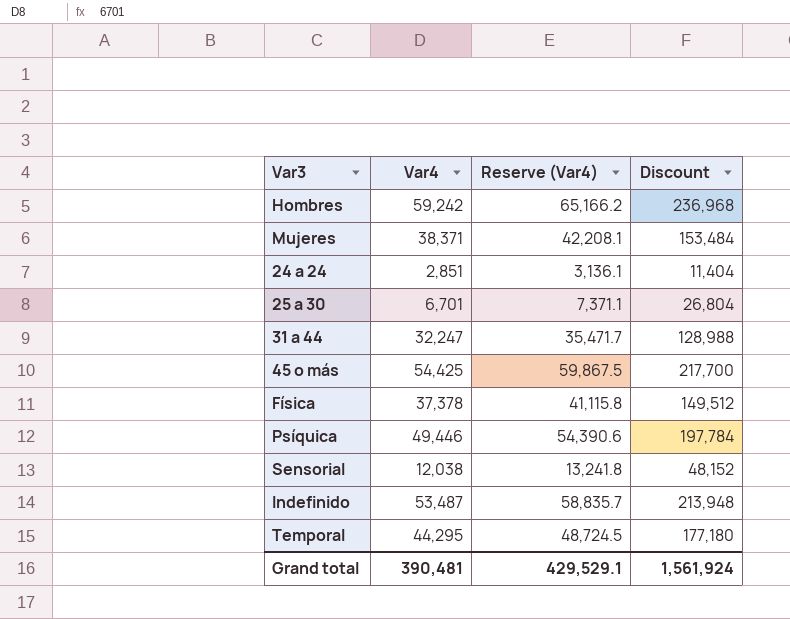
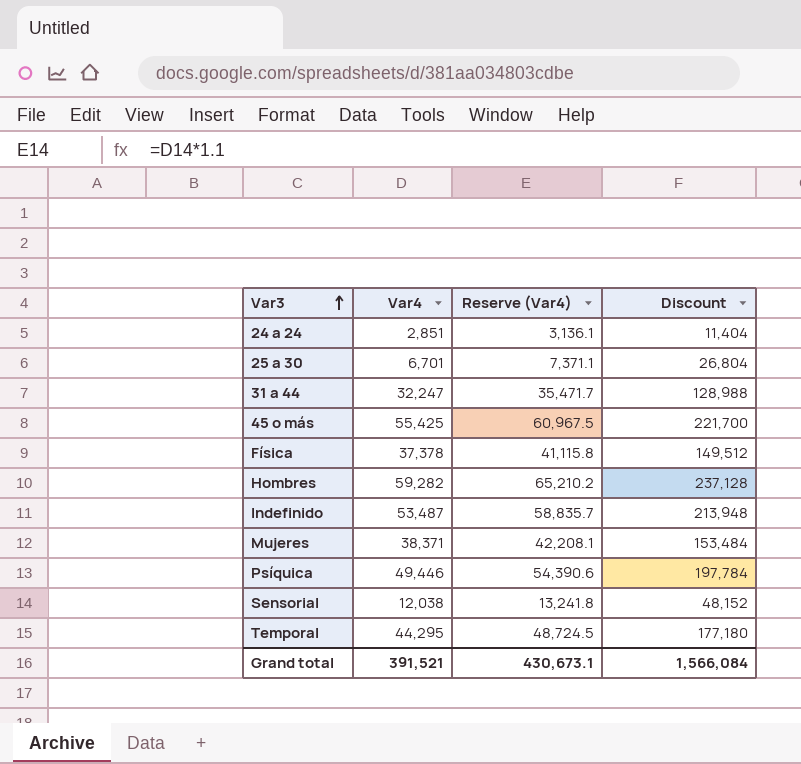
row order: none -> Var3 ascending
45 o más | Var4: 54,425 -> 55,425
45 o más | Reserve (Var4): 59,867.5 -> 60,967.5
45 o más | Discount: 217,700 -> 221,700
Hombres | Var4: 59,242 -> 59,282
Hombres | Reserve (Var4): 65,166.2 -> 65,210.2
Hombres | Discount: 236,968 -> 237,128
Grand total | Var4: 390,481 -> 391,521
Grand total | Reserve (Var4): 429,529.1 -> 430,673.1
Grand total | Discount: 1,561,924 -> 1,566,084

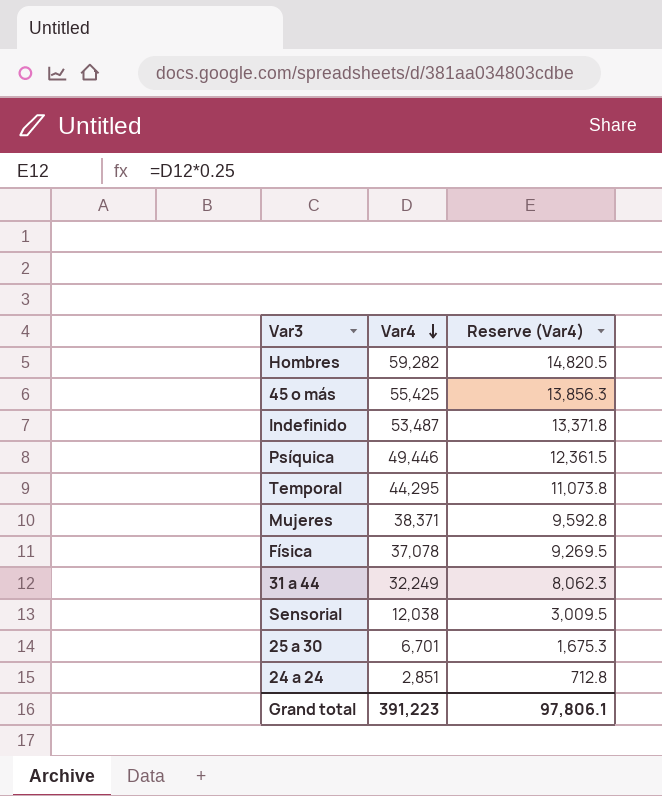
row order: Var3 ascending -> Var4 descending
column Discount | formula: [Var4] * 4 -> none
column Reserve (Var4) | formula: [Var4] * 1.1 -> [Var4] * 0.25
Física | Var4: 37,378 -> 37,078
31 a 44 | Var4: 32,247 -> 32,249
Grand total | Var4: 391,521 -> 391,223
Grand total | Reserve (Var4): 430,673.1 -> 97,806.1

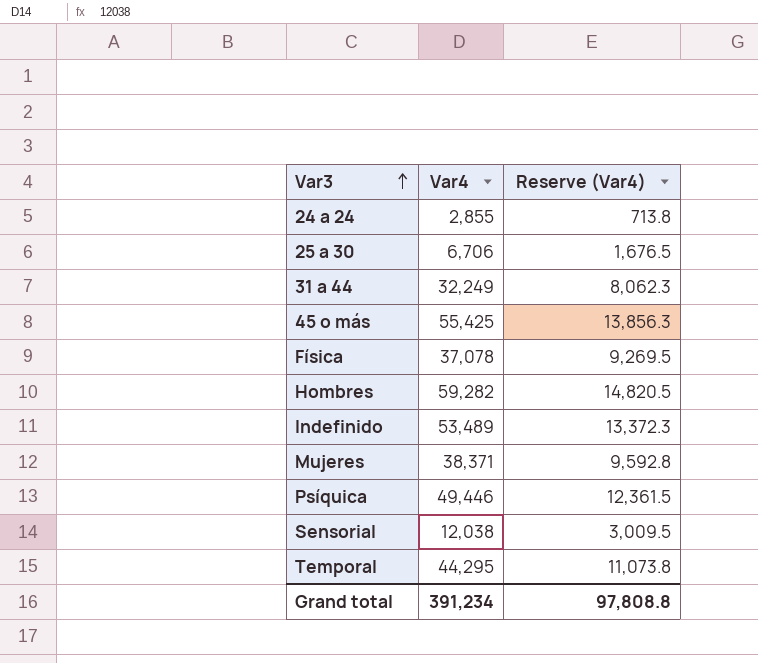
row order: Var4 descending -> Var3 ascending
24 a 24 | Var4: 2,851 -> 2,855
24 a 24 | Reserve (Var4): 712.8 -> 713.8
25 a 30 | Var4: 6,701 -> 6,706
25 a 30 | Reserve (Var4): 1,675.3 -> 1,676.5
Indefinido | Var4: 53,487 -> 53,489
Indefinido | Reserve (Var4): 13,371.8 -> 13,372.3
Grand total | Var4: 391,223 -> 391,234
Grand total | Reserve (Var4): 97,806.1 -> 97,808.8

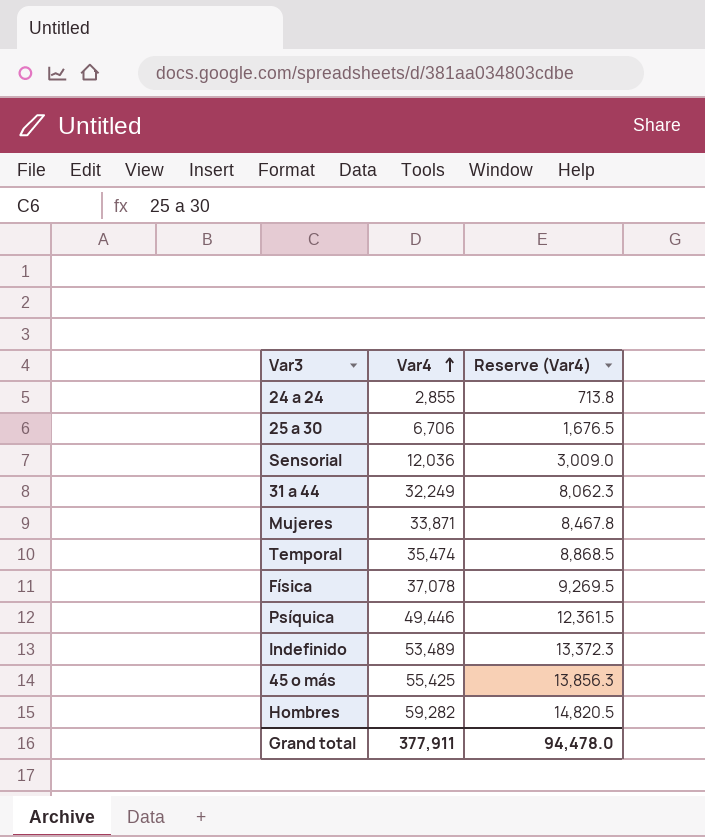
row order: Var3 ascending -> Var4 ascending
Sensorial | Var4: 12,038 -> 12,036
Sensorial | Reserve (Var4): 3,009.5 -> 3,009.0
Mujeres | Var4: 38,371 -> 33,871
Mujeres | Reserve (Var4): 9,592.8 -> 8,467.8
Temporal | Var4: 44,295 -> 35,474
Temporal | Reserve (Var4): 11,073.8 -> 8,868.5
Grand total | Var4: 391,234 -> 377,911
Grand total | Reserve (Var4): 97,808.8 -> 94,478.0

